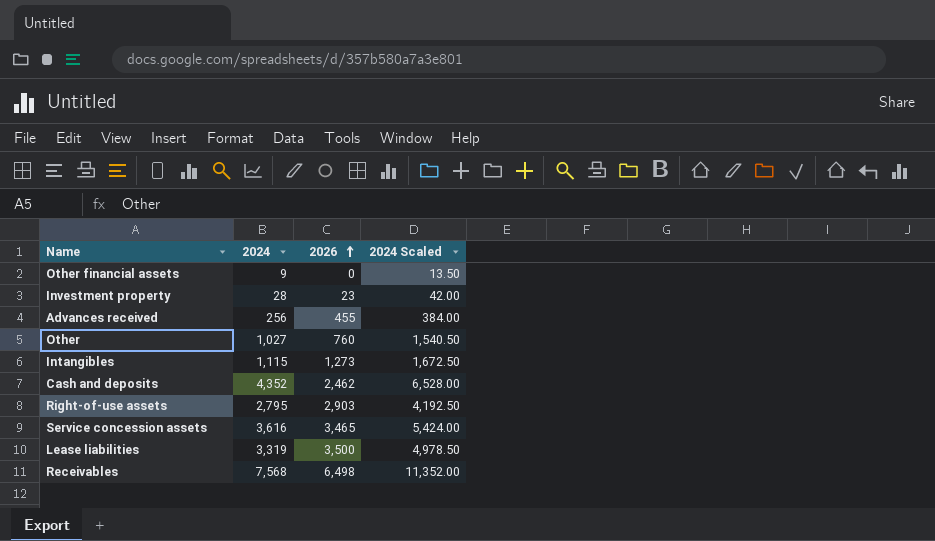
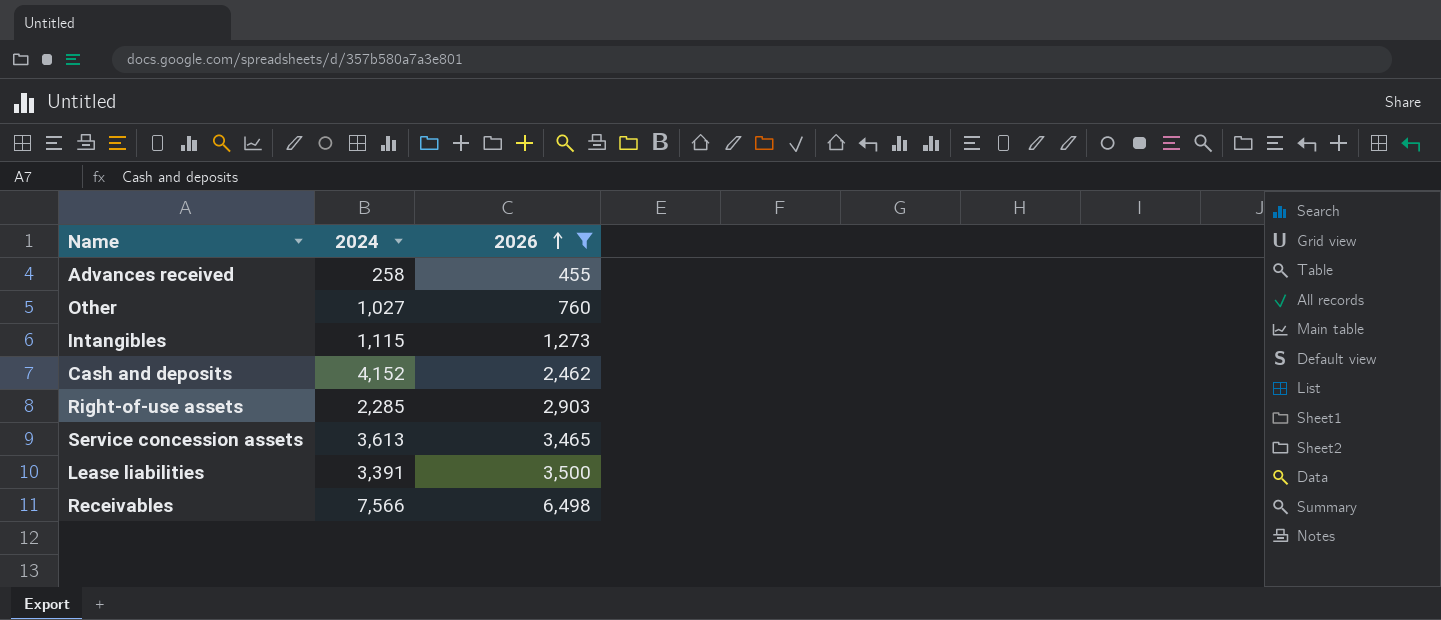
filter: none -> 2026 >= 455
column 2024 Scaled | formula: [2024] * 1.5 -> none
Advances received | 2024: 256 -> 258
Cash and deposits | 2024: 4,352 -> 4,152
Right-of-use assets | 2024: 2,795 -> 2,285
Service concession assets | 2024: 3,616 -> 3,613
Lease liabilities | 2024: 3,319 -> 3,391
Receivables | 2024: 7,568 -> 7,566

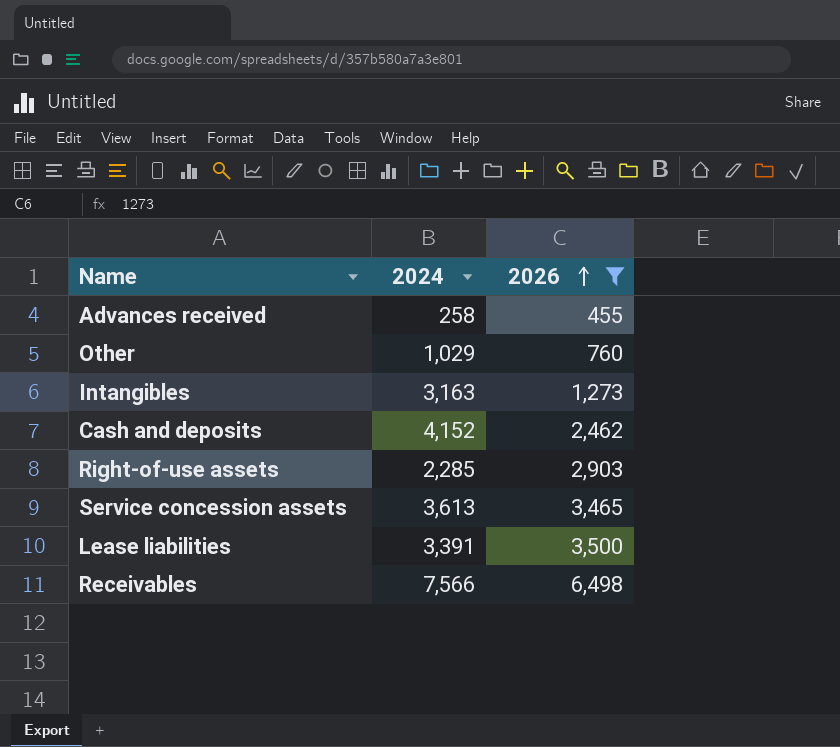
Other | 2024: 1,027 -> 1,029
Intangibles | 2024: 1,115 -> 3,163

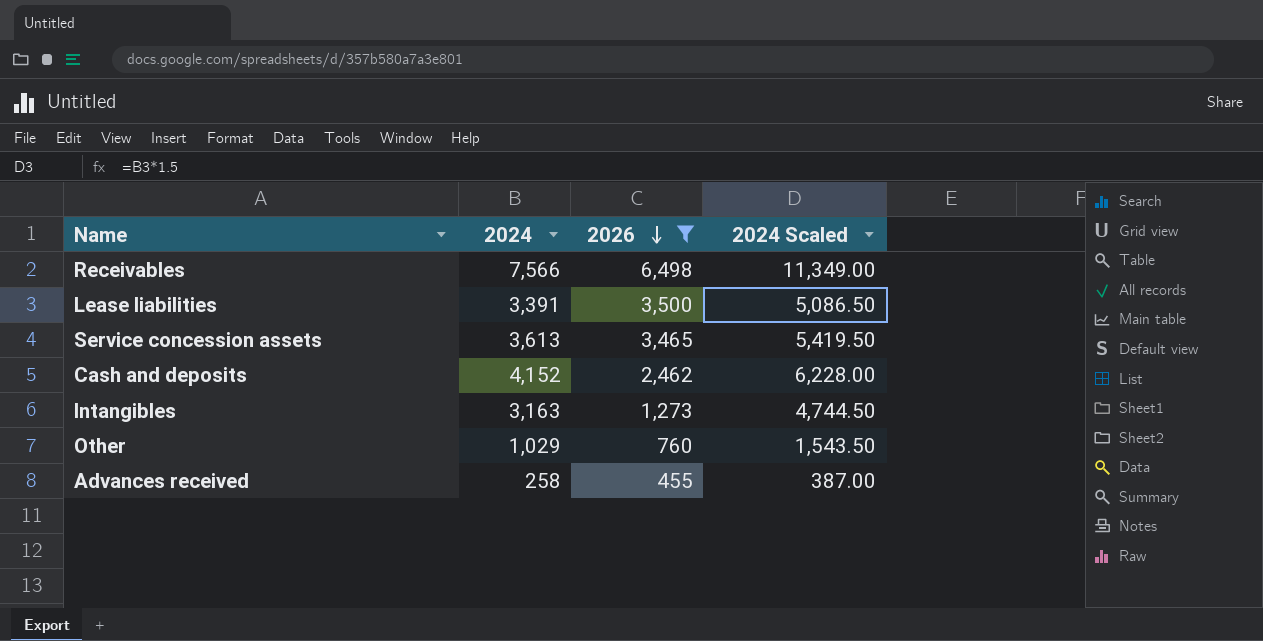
row order: 2026 ascending -> 2026 descending
column 2024 Scaled | formula: none -> [2024] * 1.5
row Right-of-use assets: 2,285 | 2,903 -> none

